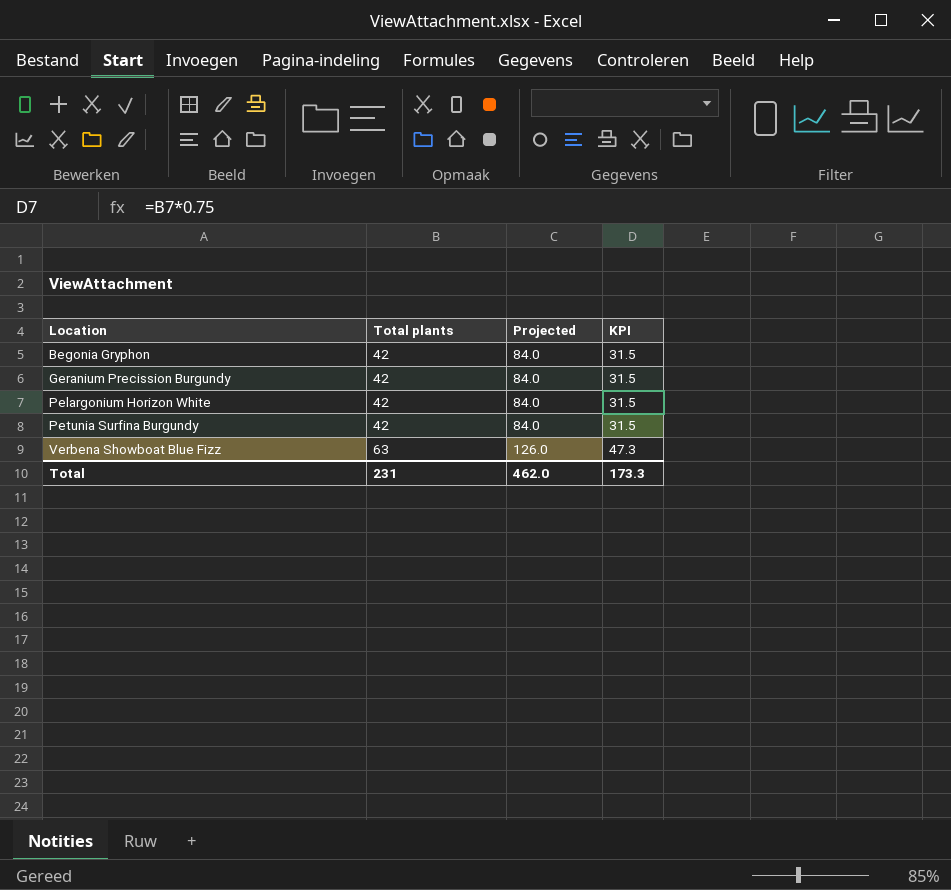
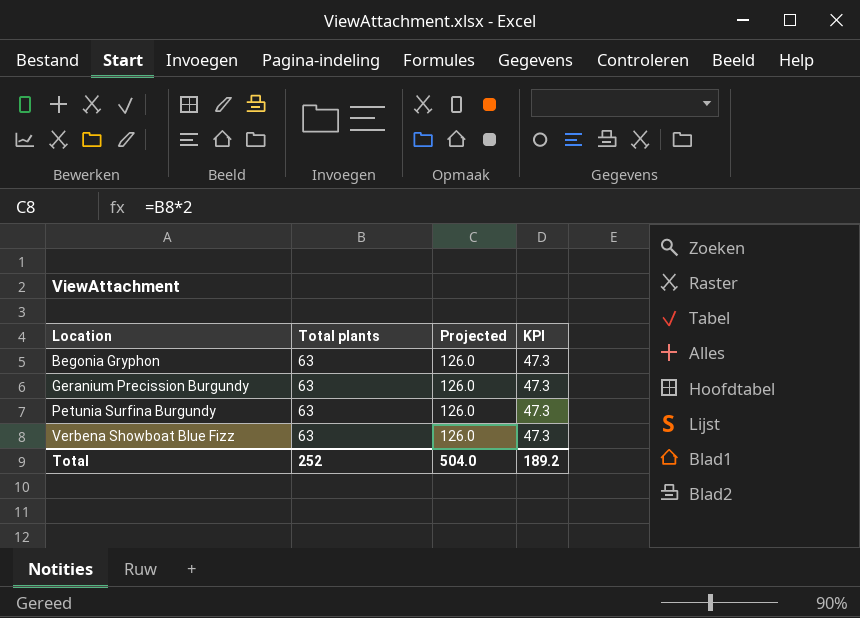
row Pelargonium Horizon White: 42 | 84.0 | 31.5 -> none
Begonia Gryphon | Total plants: 42 -> 63
Begonia Gryphon | Projected: 84.0 -> 126.0
Begonia Gryphon | KPI: 31.5 -> 47.3
Geranium Precission Burgundy | Total plants: 42 -> 63
Geranium Precission Burgundy | Projected: 84.0 -> 126.0
Geranium Precission Burgundy | KPI: 31.5 -> 47.3
Petunia Surfina Burgundy | Total plants: 42 -> 63
Petunia Surfina Burgundy | Projected: 84.0 -> 126.0
Petunia Surfina Burgundy | KPI: 31.5 -> 47.3
Total | Total plants: 231 -> 252
Total | Projected: 462.0 -> 504.0
Total | KPI: 173.3 -> 189.2

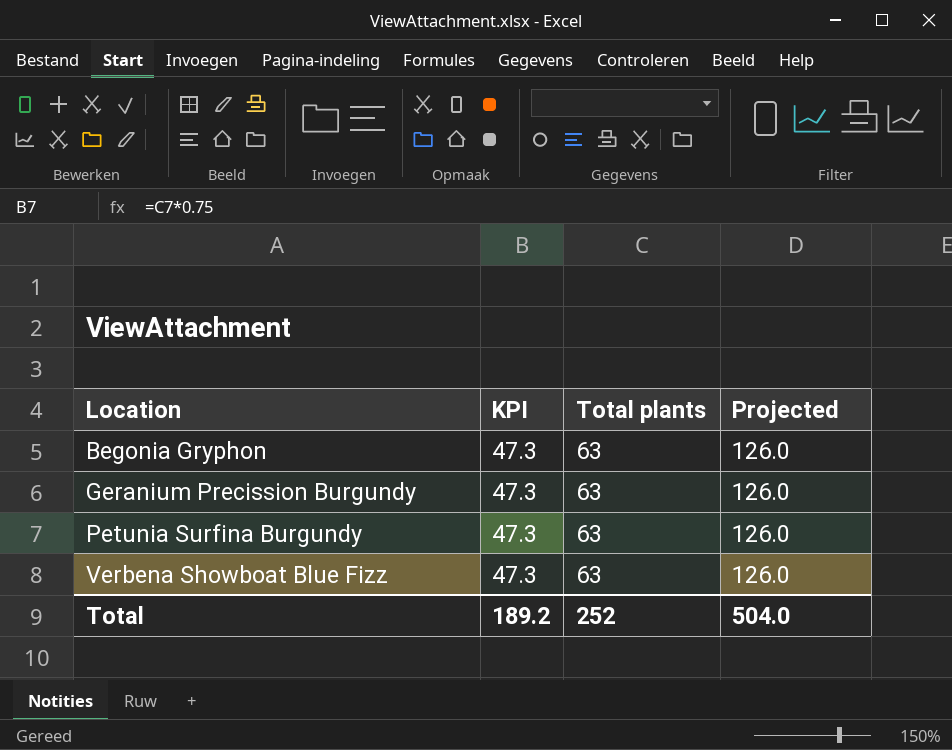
column KPI | position: 4 -> 2

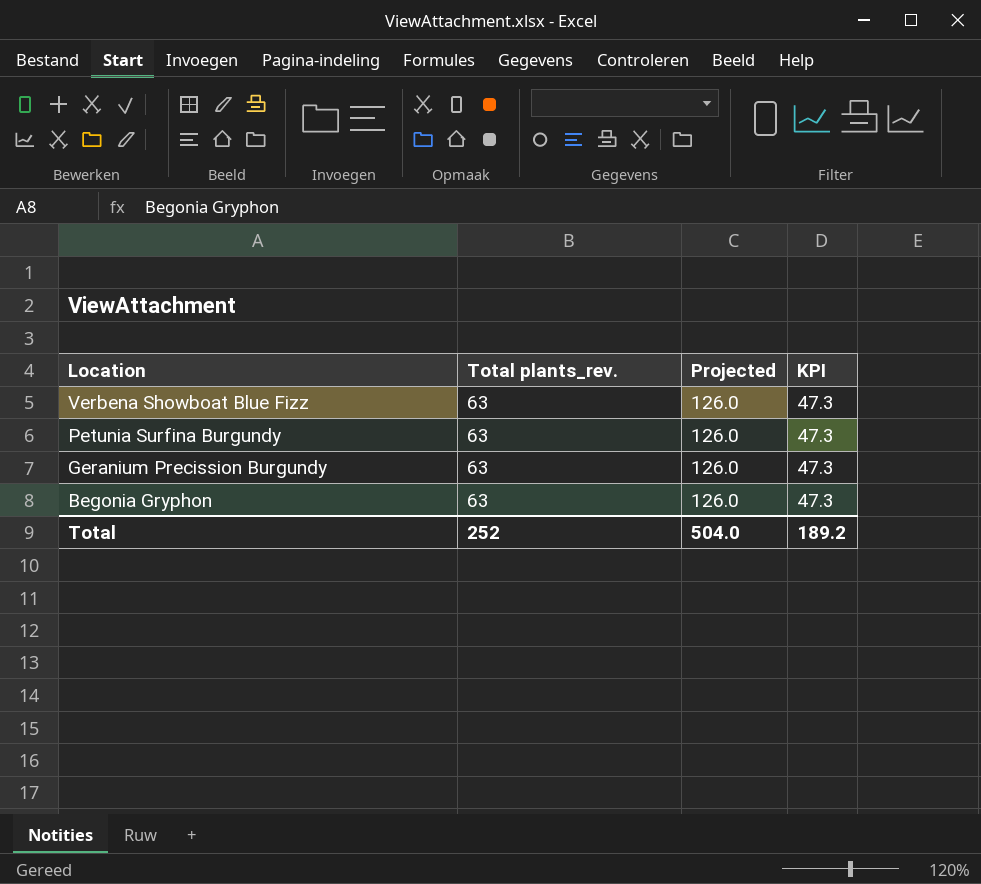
row order: Location ascending -> Location descending
column name: Total plants -> Total plants_rev.
column KPI | position: 2 -> 4

